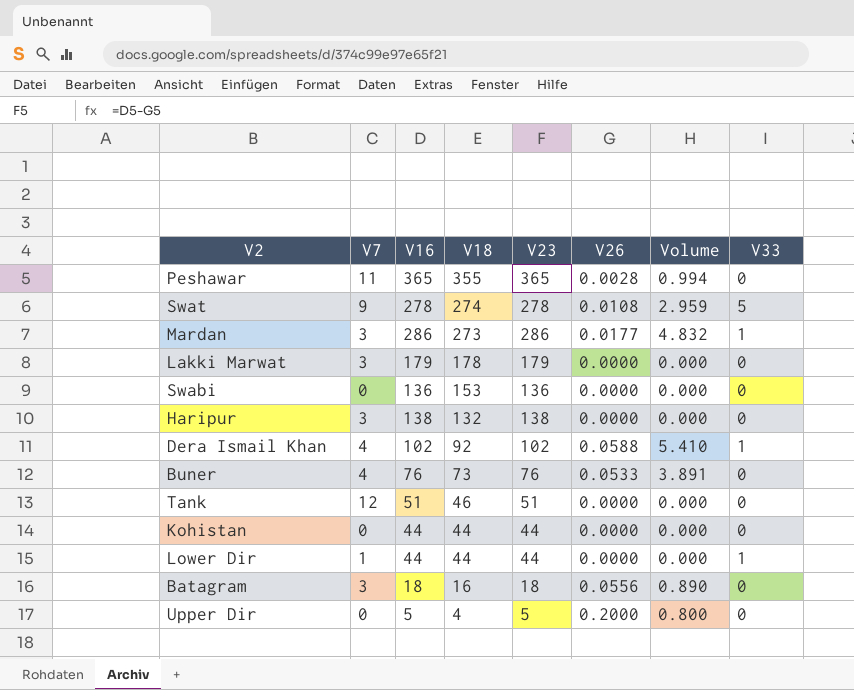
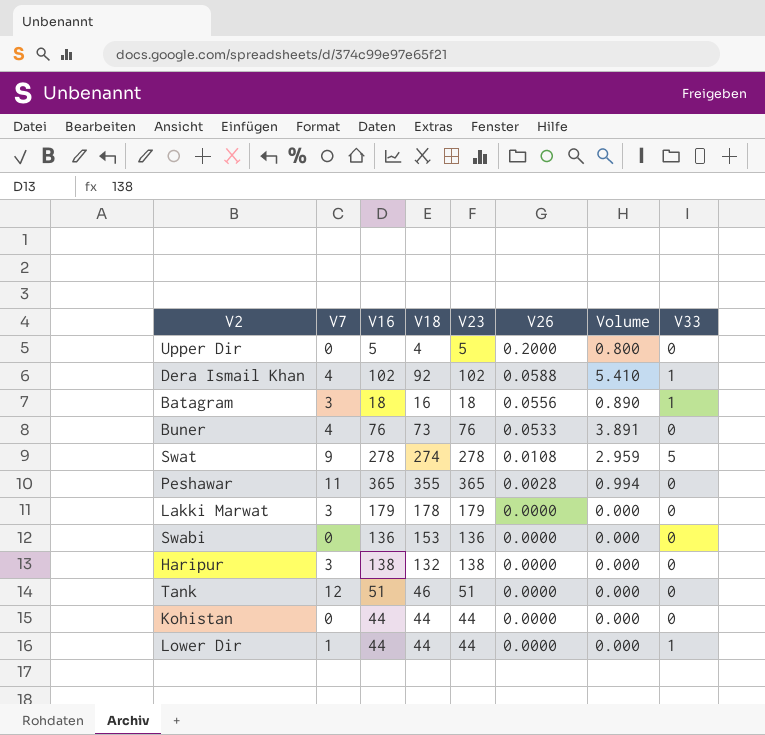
row order: V18 descending -> V26 descending
row Mardan: 3 | 286 | 273 | 286 | 0.0177 | 4.832 | 1 -> none
Batagram | V33: 0 -> 1

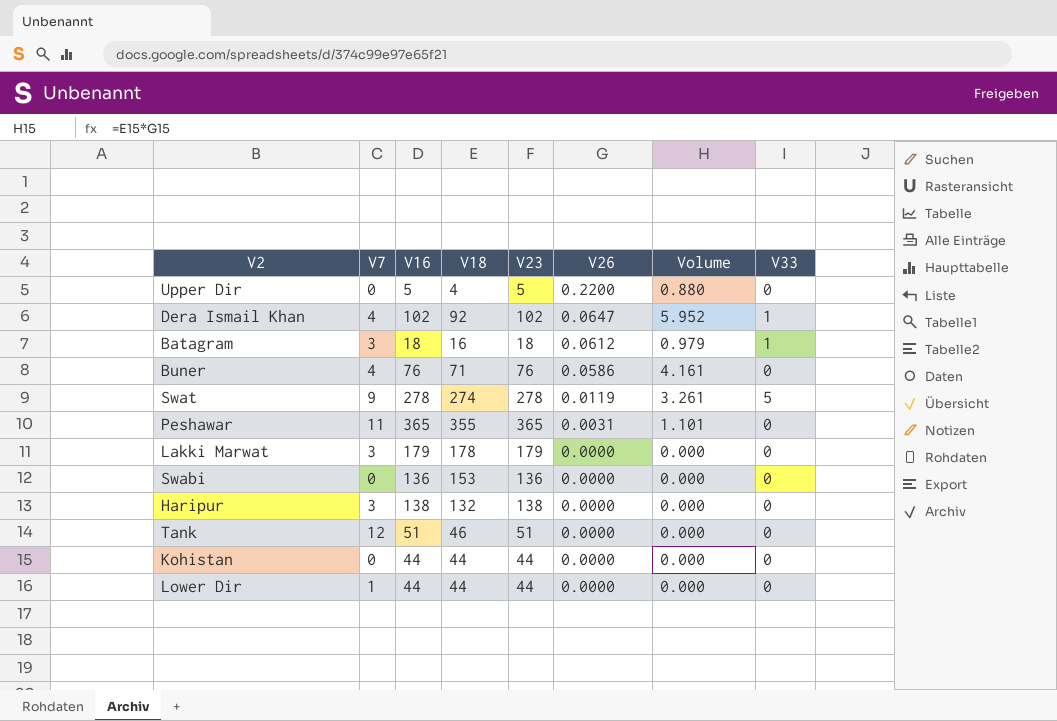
Upper Dir | V26: 0.2000 -> 0.2200
Upper Dir | Volume: 0.800 -> 0.880
Dera Ismail Khan | V26: 0.0588 -> 0.0647
Dera Ismail Khan | Volume: 5.410 -> 5.952
Batagram | V26: 0.0556 -> 0.0612
Batagram | Volume: 0.890 -> 0.979
Buner | V18: 73 -> 71
Buner | V26: 0.0533 -> 0.0586
Buner | Volume: 3.891 -> 4.161
Swat | V26: 0.0108 -> 0.0119
Swat | Volume: 2.959 -> 3.261
Peshawar | V26: 0.0028 -> 0.0031
Peshawar | Volume: 0.994 -> 1.101
Lower Dir | V33: 1 -> 0

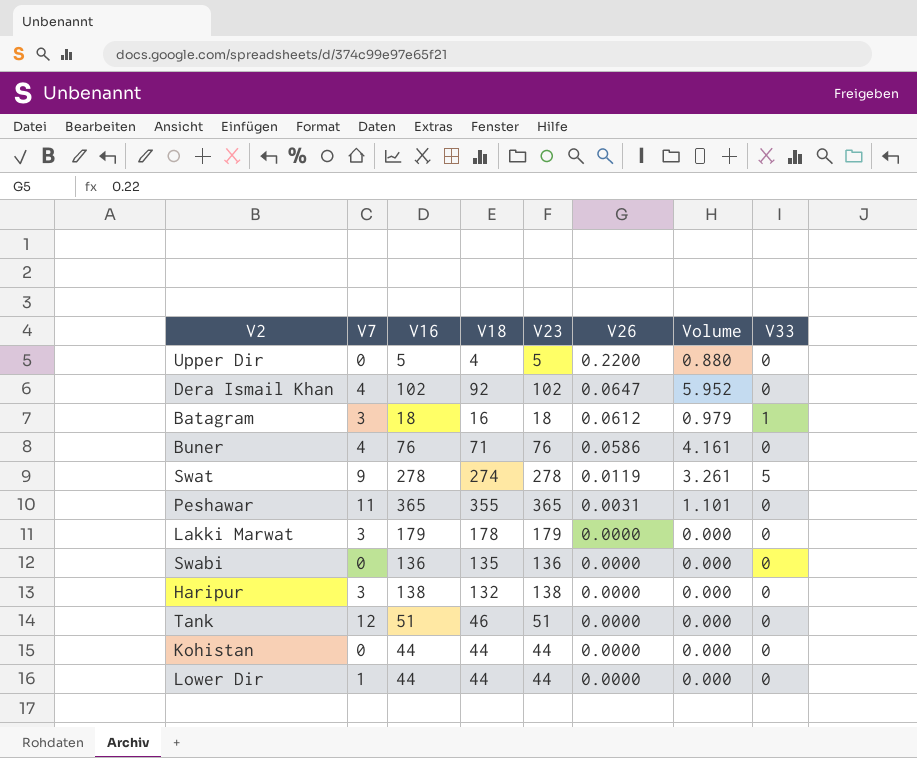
Dera Ismail Khan | V33: 1 -> 0
Swabi | V18: 153 -> 135

